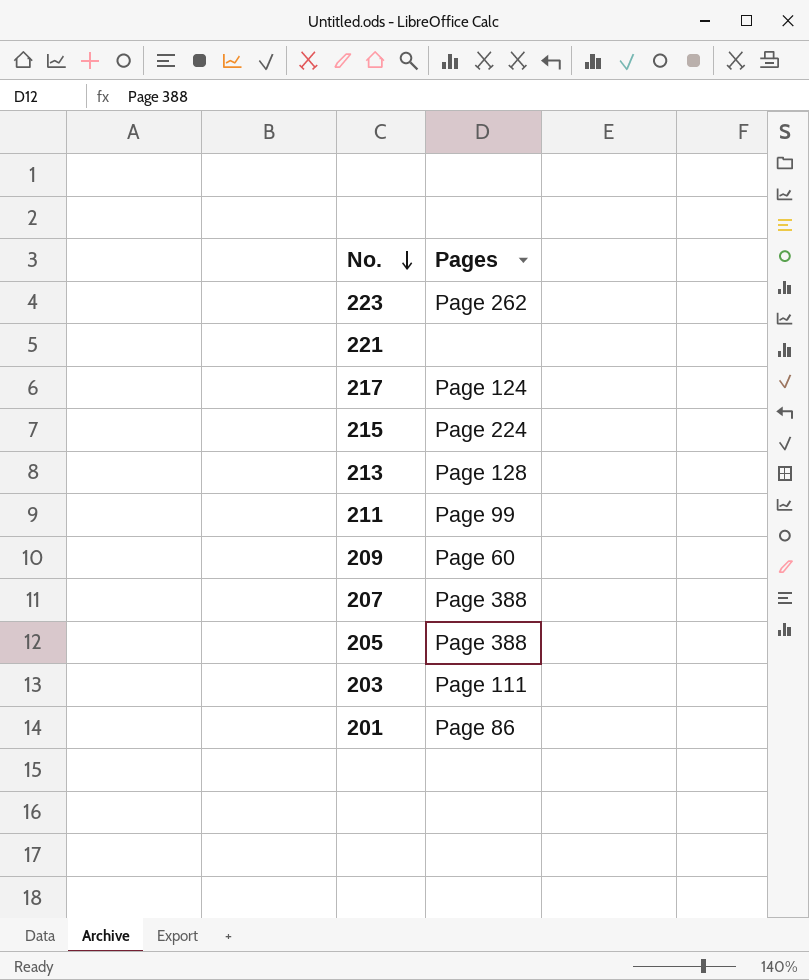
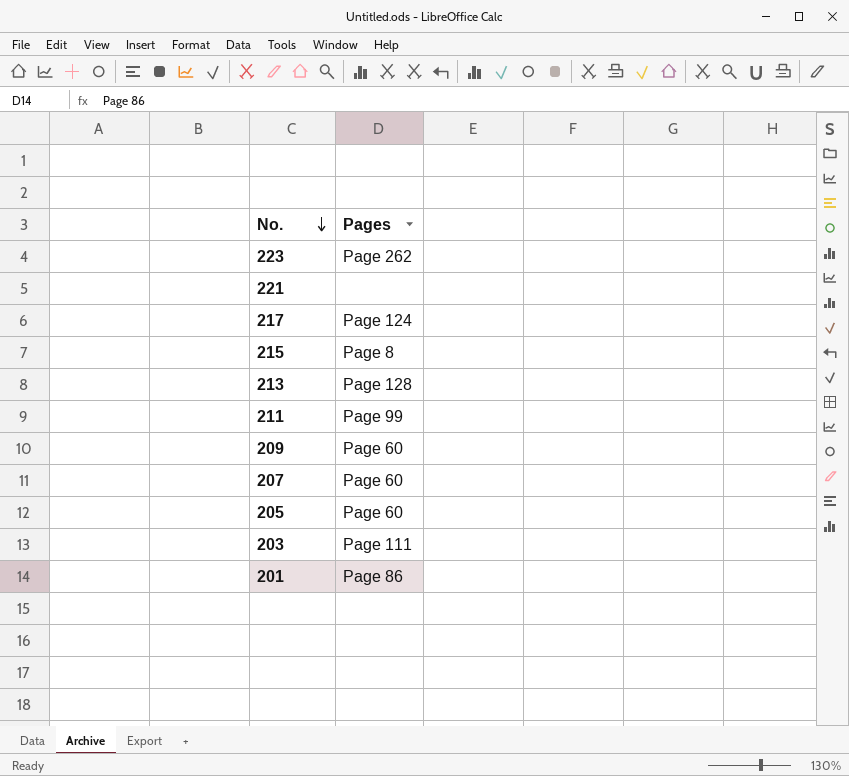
215 | Pages: Page 224 -> Page 8
207 | Pages: Page 388 -> Page 60
205 | Pages: Page 388 -> Page 60

